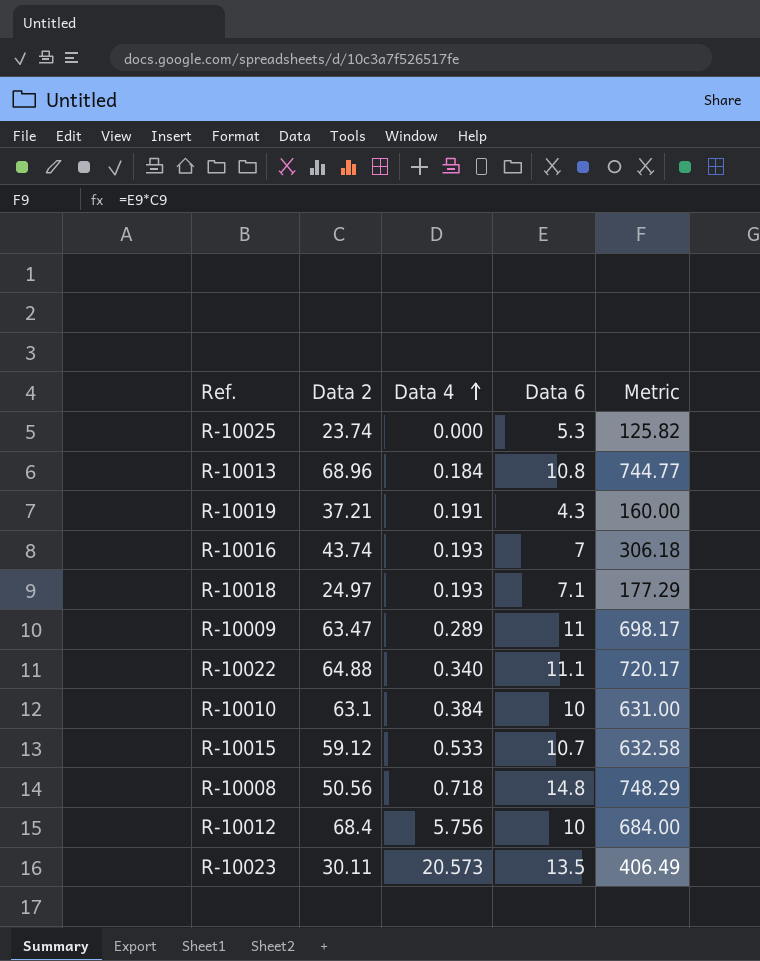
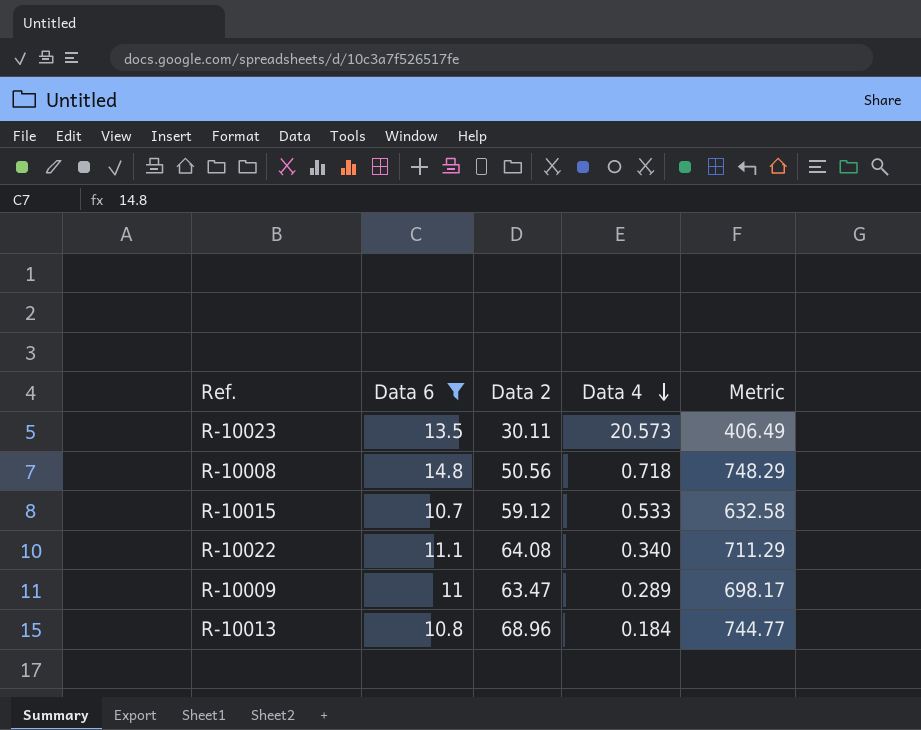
filter: none -> Data 6 >= 10.7
row order: Data 4 ascending -> Data 4 descending
column Data 6 | position: 4 -> 2
R-10022 | Data 2: 64.88 -> 64.08
R-10022 | Metric: 720.17 -> 711.29

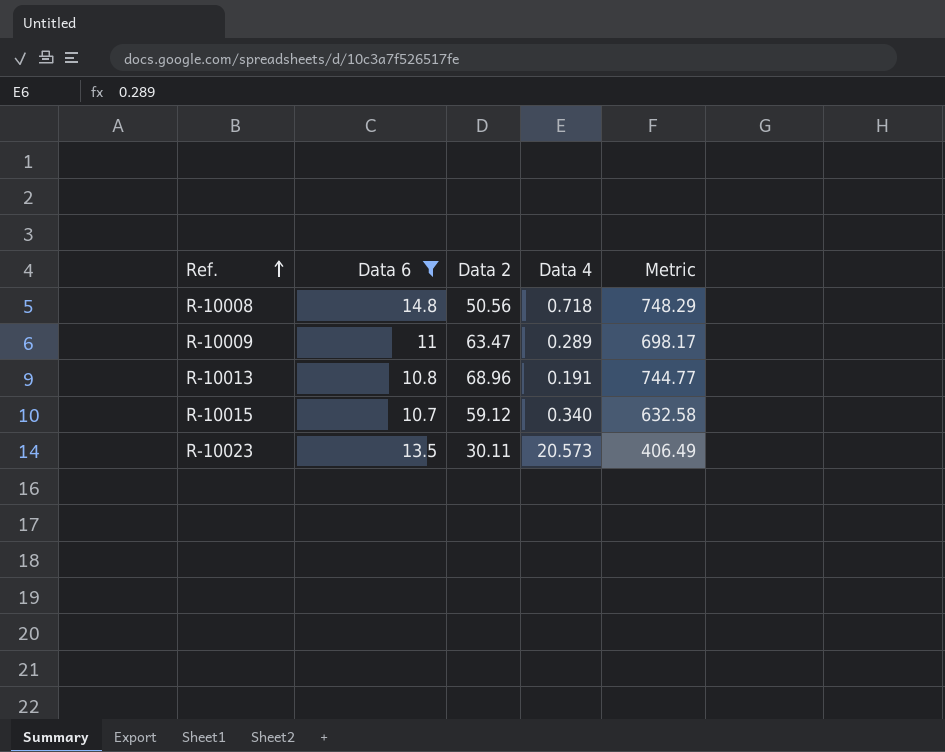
row order: Data 4 descending -> Ref. ascending
row R-10022: 11.1 | 64.08 | 0.340 | 711.29 -> none
R-10013 | Data 4: 0.184 -> 0.191
R-10015 | Data 4: 0.533 -> 0.340

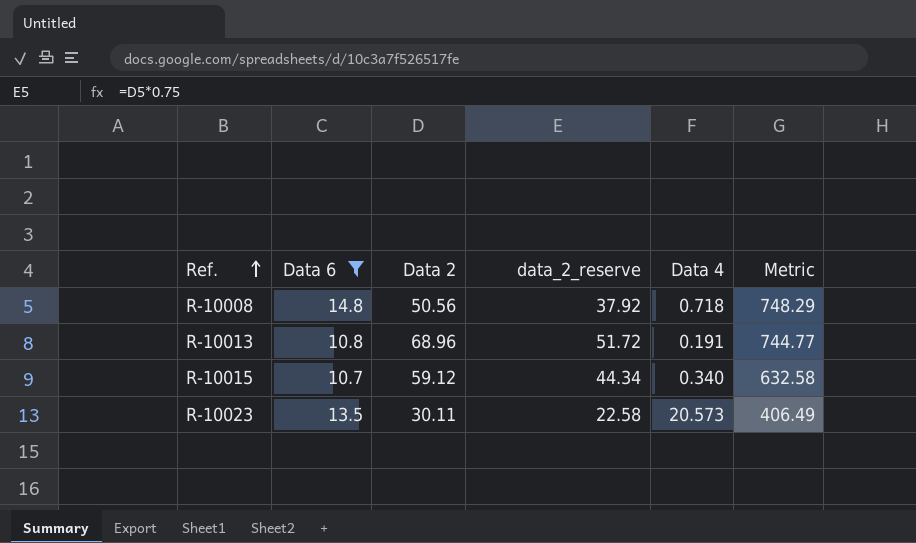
column data_2_reserve | formula: none -> [Data 2] * 0.75
row R-10009: 11 | 63.47 | 0.289 | 698.17 -> none

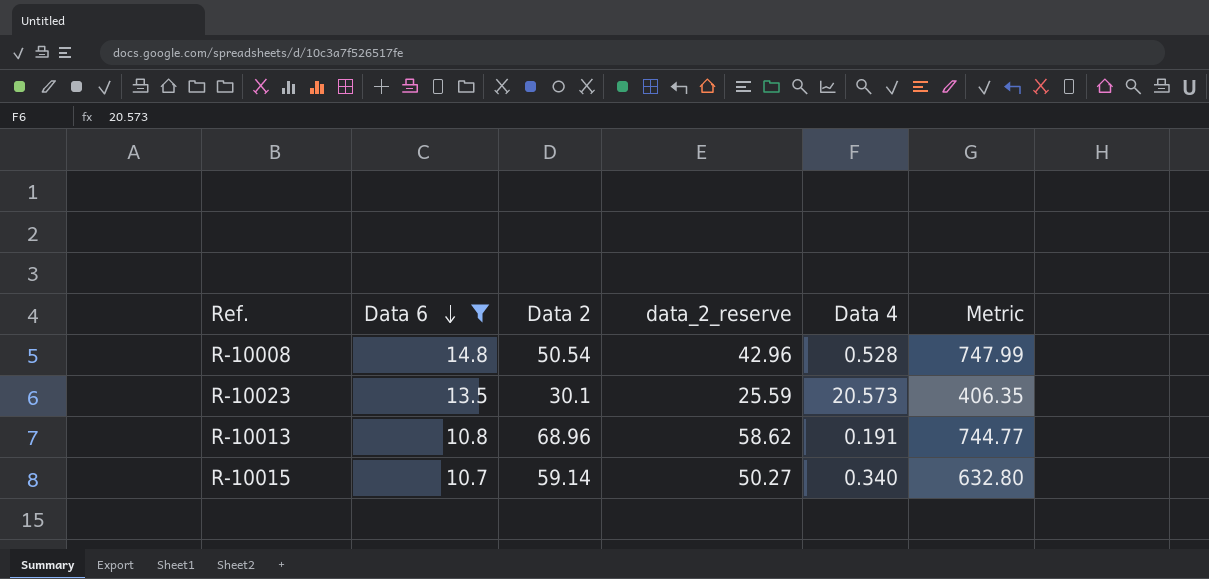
row order: Ref. ascending -> Data 6 descending
column data_2_reserve | formula: [Data 2] * 0.75 -> [Data 2] * 0.85
R-10008 | Data 2: 50.56 -> 50.54
R-10008 | Data 4: 0.718 -> 0.528
R-10008 | Metric: 748.29 -> 747.99
R-10023 | Data 2: 30.11 -> 30.1
R-10023 | Metric: 406.49 -> 406.35
R-10015 | Data 2: 59.12 -> 59.14
R-10015 | Metric: 632.58 -> 632.80

